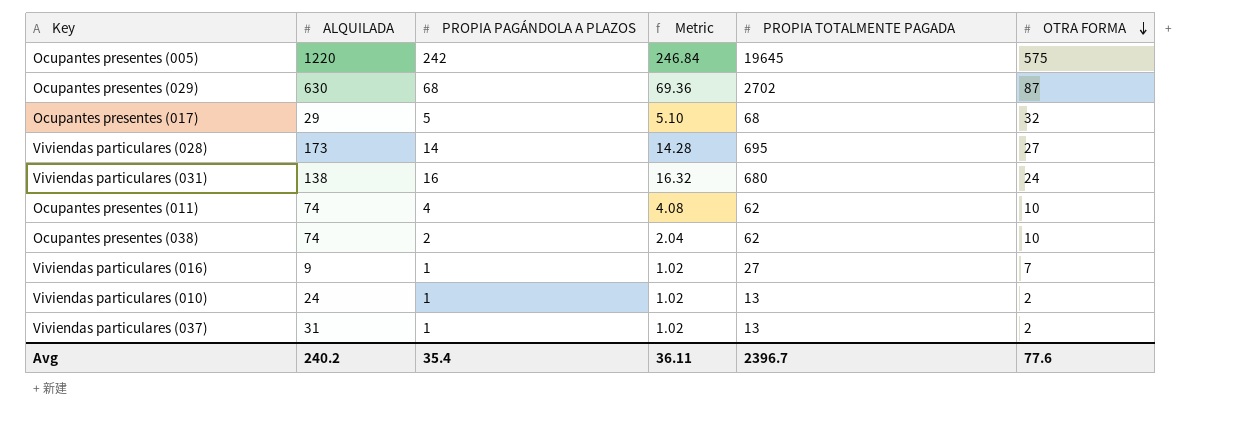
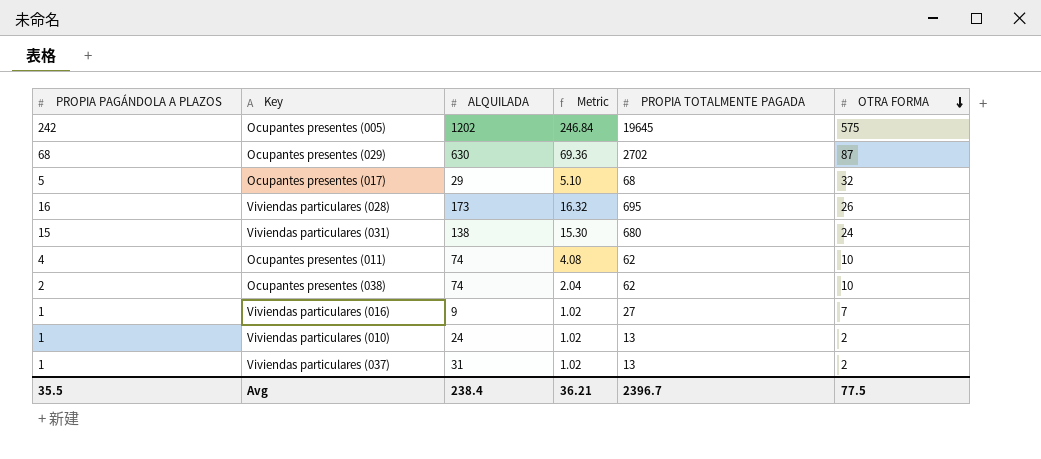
column PROPIA PAGÁNDOLA A PLAZOS | position: 3 -> 1
Ocupantes presentes (005) | ALQUILADA: 1220 -> 1202
Viviendas particulares (028) | PROPIA PAGÁNDOLA A PLAZOS: 14 -> 16
Viviendas particulares (028) | Metric: 14.28 -> 16.32
Viviendas particulares (028) | OTRA FORMA: 27 -> 26
Viviendas particulares (031) | PROPIA PAGÁNDOLA A PLAZOS: 16 -> 15
Viviendas particulares (031) | Metric: 16.32 -> 15.30
Avg | PROPIA PAGÁNDOLA A PLAZOS: 35.4 -> 35.5
Avg | ALQUILADA: 240.2 -> 238.4
Avg | Metric: 36.11 -> 36.21
Avg | OTRA FORMA: 77.6 -> 77.5

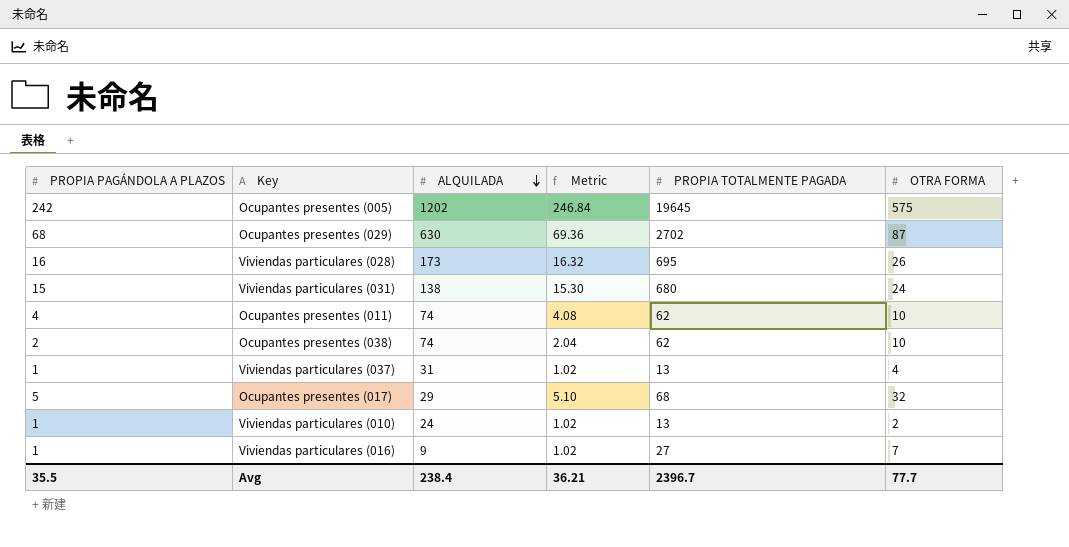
row order: OTRA FORMA descending -> ALQUILADA descending
Viviendas particulares (037) | OTRA FORMA: 2 -> 4
Avg | OTRA FORMA: 77.5 -> 77.7

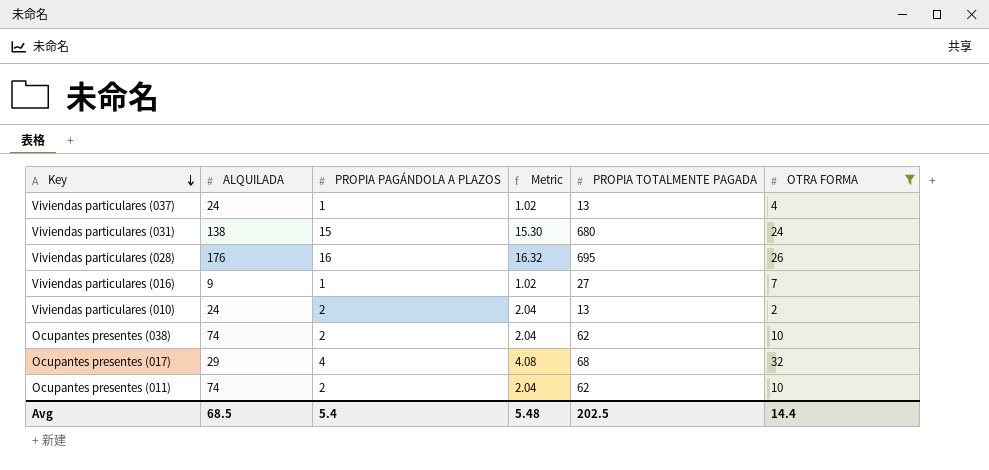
filter: none -> OTRA FORMA <= 32
row order: ALQUILADA descending -> Key descending
column PROPIA PAGÁNDOLA A PLAZOS | position: 1 -> 3
Viviendas particulares (037) | ALQUILADA: 31 -> 24
Viviendas particulares (028) | ALQUILADA: 173 -> 176
Viviendas particulares (010) | PROPIA PAGÁNDOLA A PLAZOS: 1 -> 2
Viviendas particulares (010) | Metric: 1.02 -> 2.04
Ocupantes presentes (017) | PROPIA PAGÁNDOLA A PLAZOS: 5 -> 4
Ocupantes presentes (017) | Metric: 5.10 -> 4.08
Ocupantes presentes (011) | PROPIA PAGÁNDOLA A PLAZOS: 4 -> 2
Ocupantes presentes (011) | Metric: 4.08 -> 2.04
Avg | ALQUILADA: 238.4 -> 68.5
Avg | PROPIA PAGÁNDOLA A PLAZOS: 35.5 -> 5.4
Avg | Metric: 36.21 -> 5.48
Avg | PROPIA TOTALMENTE PAGADA: 2396.7 -> 202.5
Avg | OTRA FORMA: 77.7 -> 14.4

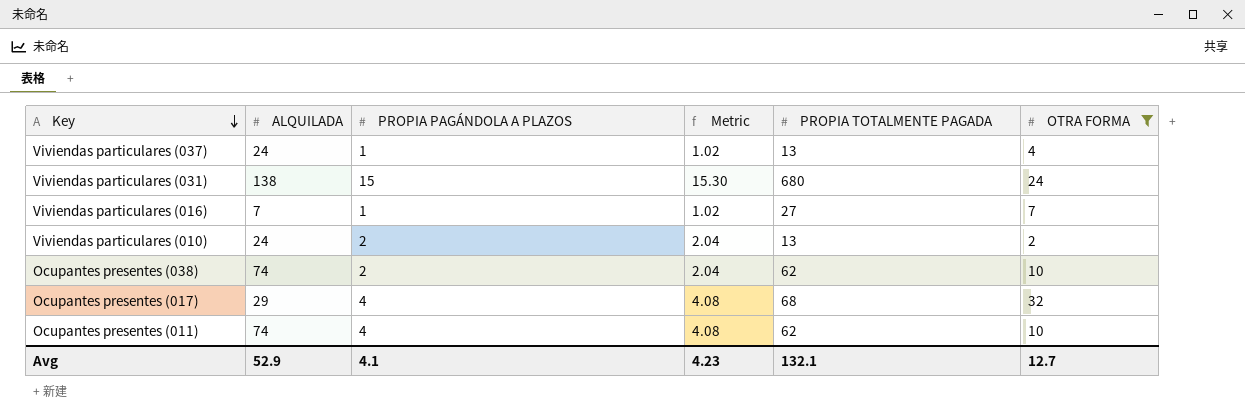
row Viviendas particulares (028): 176 | 16 | 16.32 | 695 | 26 -> none
Viviendas particulares (016) | ALQUILADA: 9 -> 7
Ocupantes presentes (011) | PROPIA PAGÁNDOLA A PLAZOS: 2 -> 4
Ocupantes presentes (011) | Metric: 2.04 -> 4.08
Avg | ALQUILADA: 68.5 -> 52.9
Avg | PROPIA PAGÁNDOLA A PLAZOS: 5.4 -> 4.1
Avg | Metric: 5.48 -> 4.23
Avg | PROPIA TOTALMENTE PAGADA: 202.5 -> 132.1
Avg | OTRA FORMA: 14.4 -> 12.7

